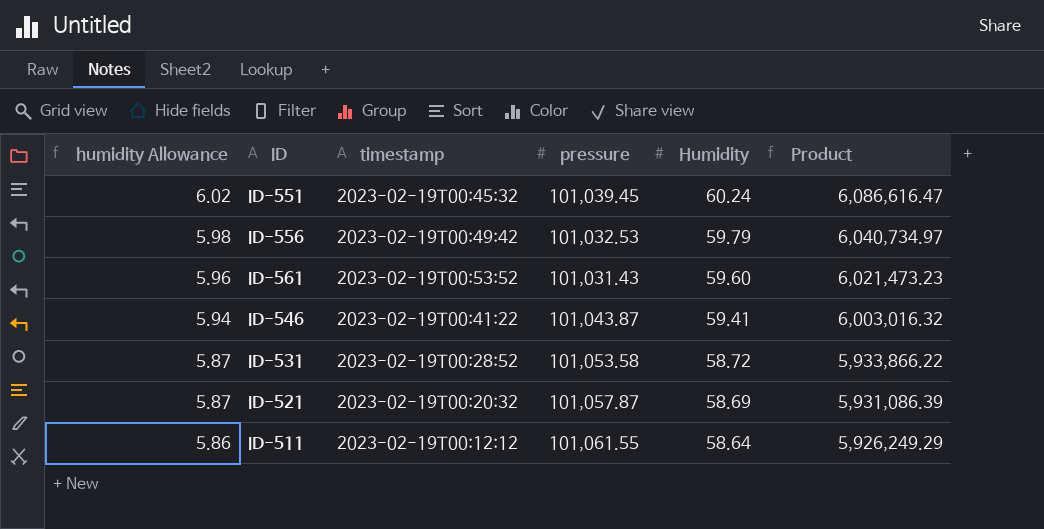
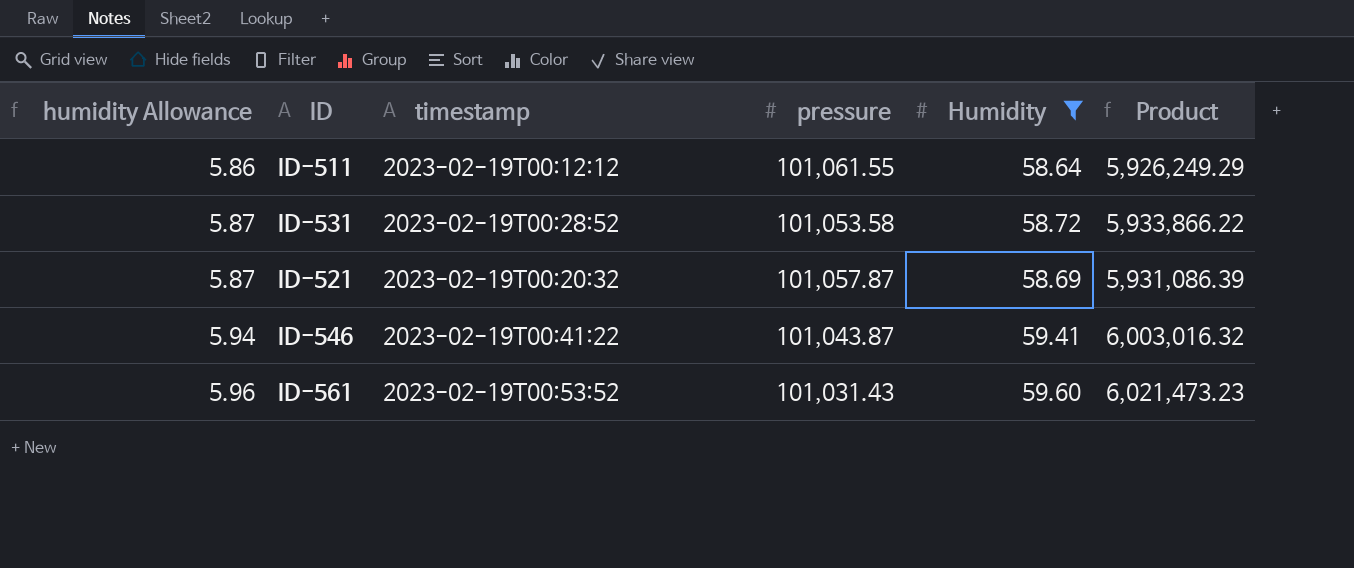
filter: none -> Humidity <= 59.60
row order: humidity Allowance descending -> humidity Allowance ascending

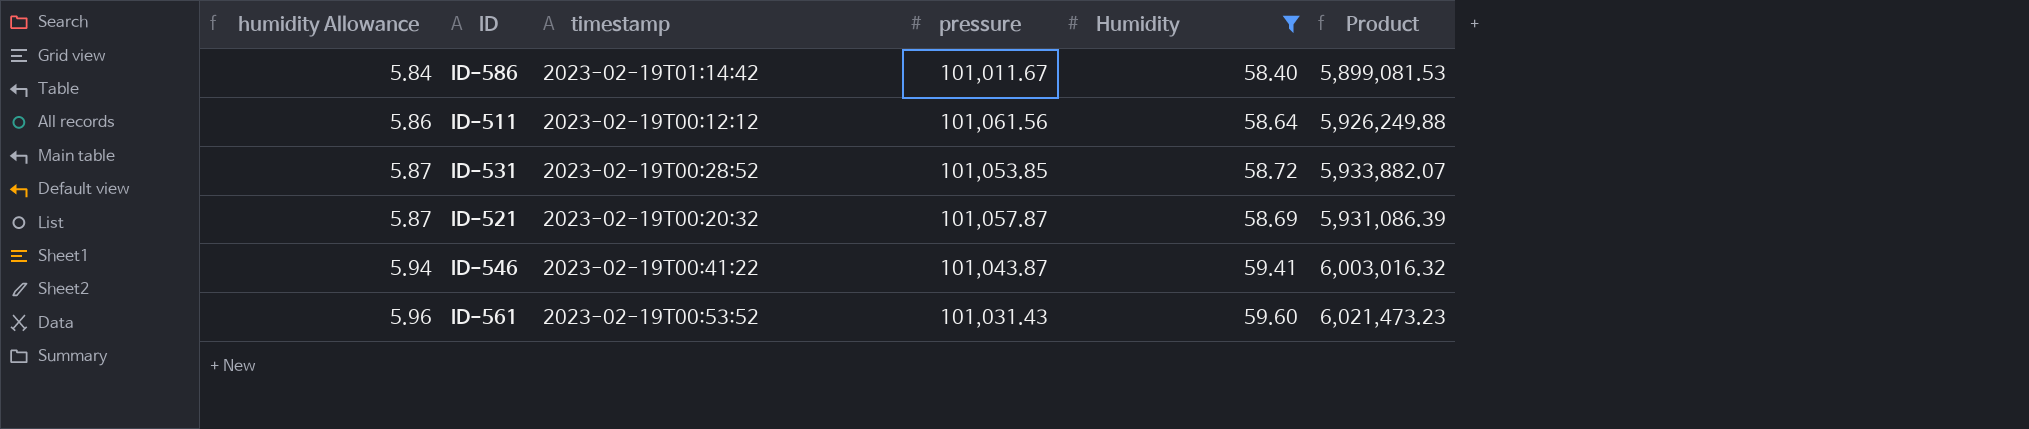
row ID-586: none -> 5.84 | 2023-02-19T01:14:42 | 101,011.67 | 58.40 | 5,899,081.53
ID-511 | pressure: 101,061.55 -> 101,061.56
ID-511 | Product: 5,926,249.29 -> 5,926,249.88
ID-531 | pressure: 101,053.58 -> 101,053.85
ID-531 | Product: 5,933,866.22 -> 5,933,882.07

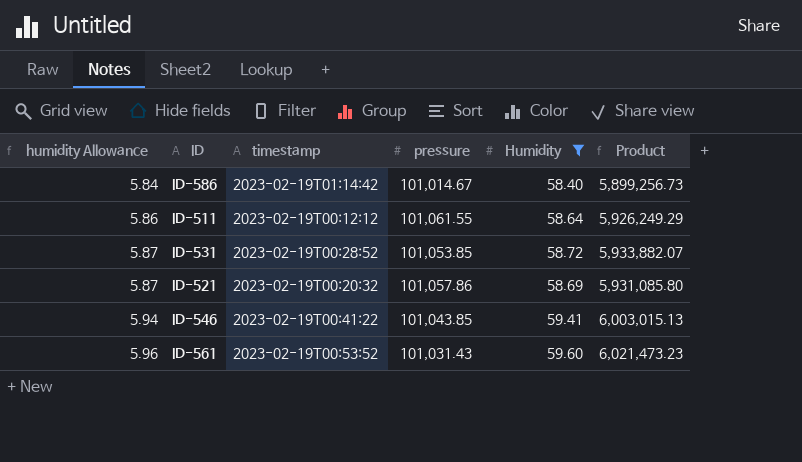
ID-586 | pressure: 101,011.67 -> 101,014.67
ID-586 | Product: 5,899,081.53 -> 5,899,256.73
ID-511 | pressure: 101,061.56 -> 101,061.55
ID-511 | Product: 5,926,249.88 -> 5,926,249.29
ID-521 | pressure: 101,057.87 -> 101,057.86
ID-521 | Product: 5,931,086.39 -> 5,931,085.80
ID-546 | pressure: 101,043.87 -> 101,043.85
ID-546 | Product: 6,003,016.32 -> 6,003,015.13

